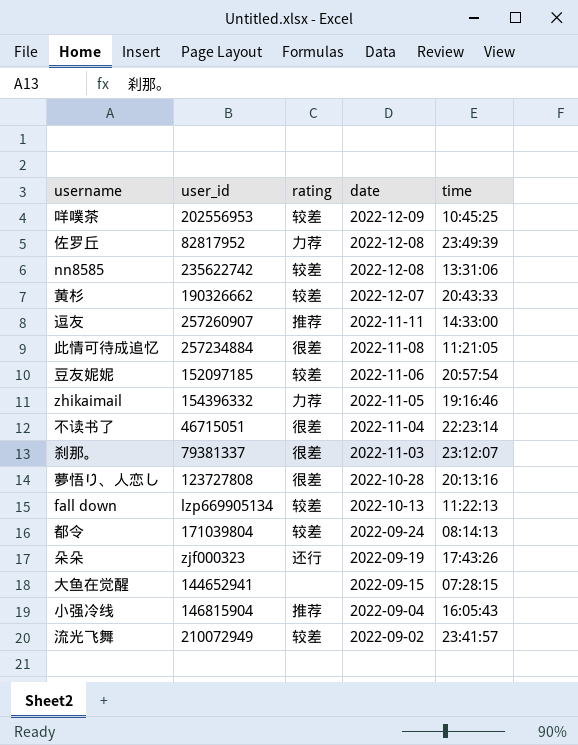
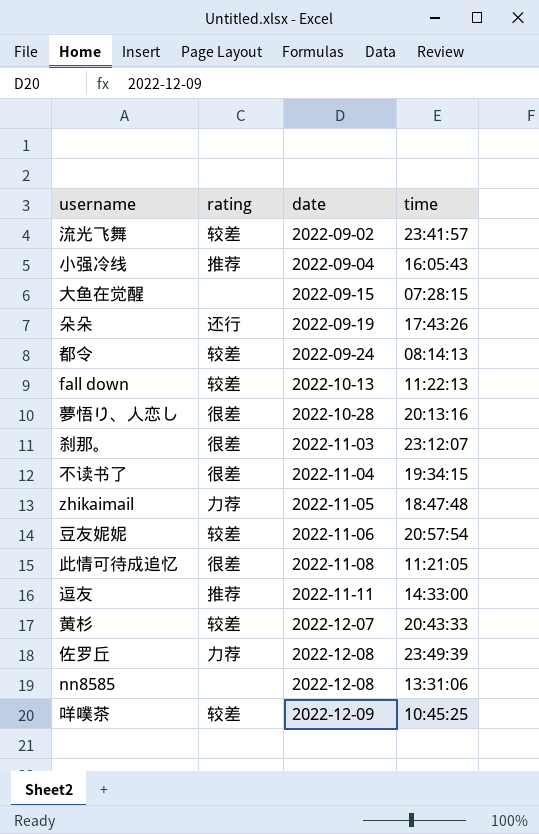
row order: date descending -> date ascending
column user_id | position: 2 -> none
不读书了 | time: 22:23:14 -> 19:34:15
zhikaimail | time: 19:16:46 -> 18:47:48
nn8585 | rating: 较差 -> none

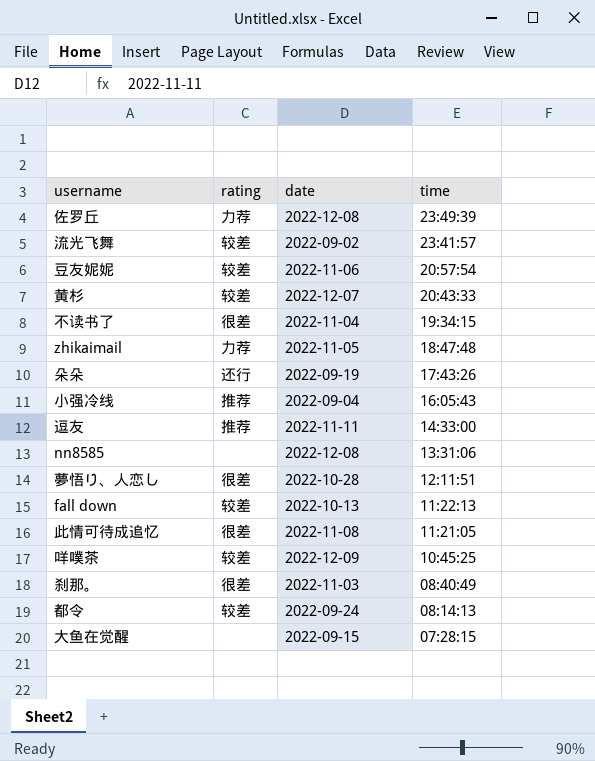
row order: date ascending -> time descending
夢悟り、人恋し | time: 20:13:16 -> 12:11:51
刹那。 | time: 23:12:07 -> 08:40:49

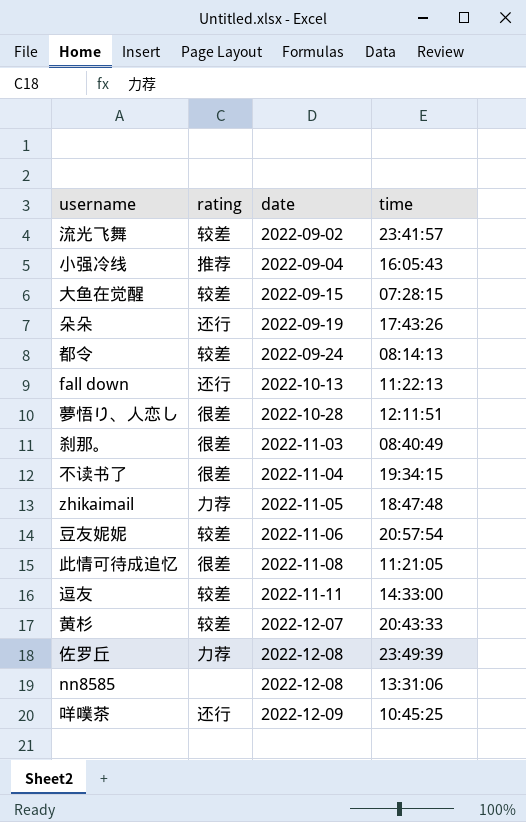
row order: time descending -> date ascending
大鱼在觉醒 | rating: none -> 较差
fall down | rating: 较差 -> 还行
逗友 | rating: 推荐 -> 较差
咩噗茶 | rating: 较差 -> 还行

